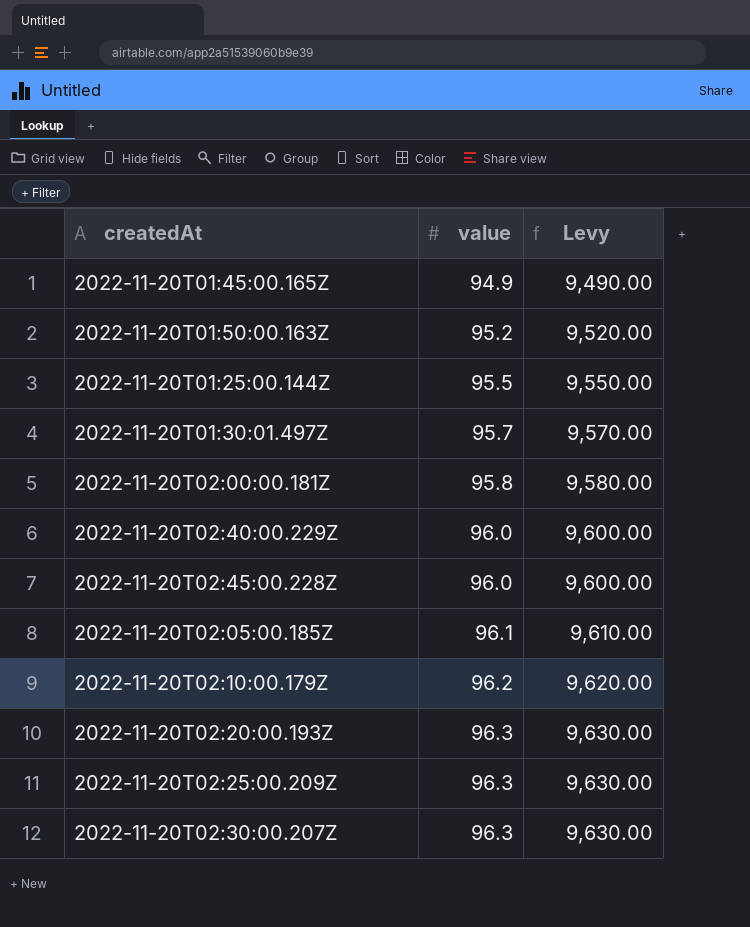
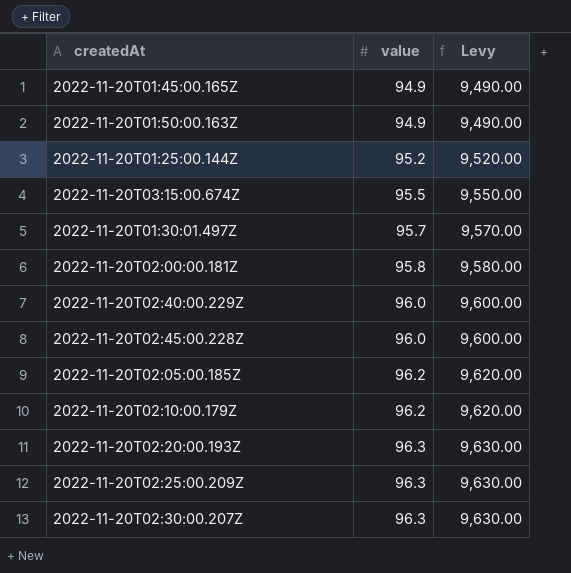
2022-11-20T01:50:00.163Z | value: 95.2 -> 94.9
2022-11-20T01:50:00.163Z | Levy: 9,520.00 -> 9,490.00
2022-11-20T01:25:00.144Z | value: 95.5 -> 95.2
2022-11-20T01:25:00.144Z | Levy: 9,550.00 -> 9,520.00
row 2022-11-20T03:15:00.674Z: none -> 95.5 | 9,550.00
2022-11-20T02:05:00.185Z | value: 96.1 -> 96.2
2022-11-20T02:05:00.185Z | Levy: 9,610.00 -> 9,620.00

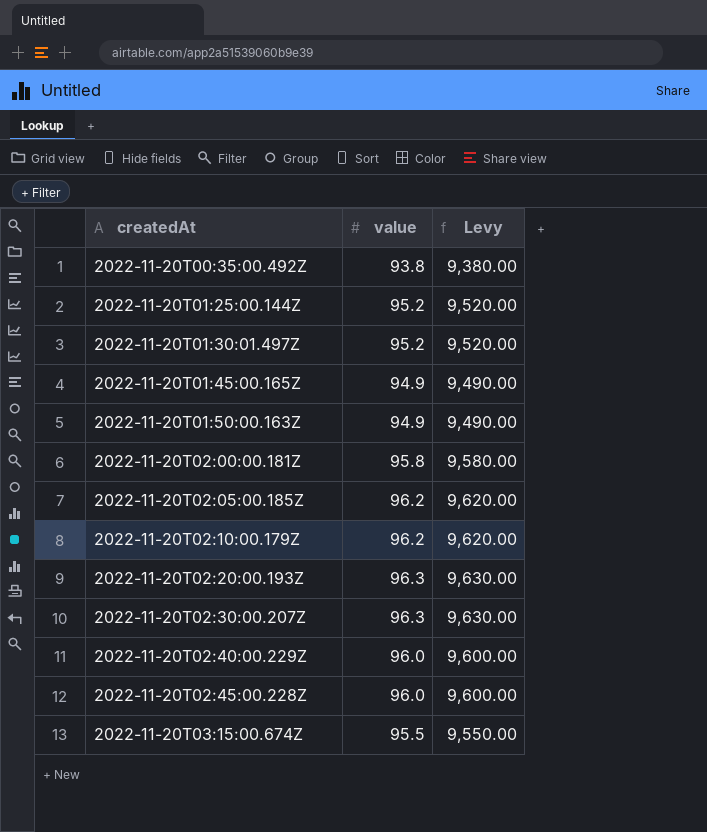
row order: value ascending -> createdAt ascending
row 2022-11-20T02:25:00.209Z: 96.3 | 9,630.00 -> none
row 2022-11-20T00:35:00.492Z: none -> 93.8 | 9,380.00
2022-11-20T01:30:01.497Z | value: 95.7 -> 95.2
2022-11-20T01:30:01.497Z | Levy: 9,570.00 -> 9,520.00

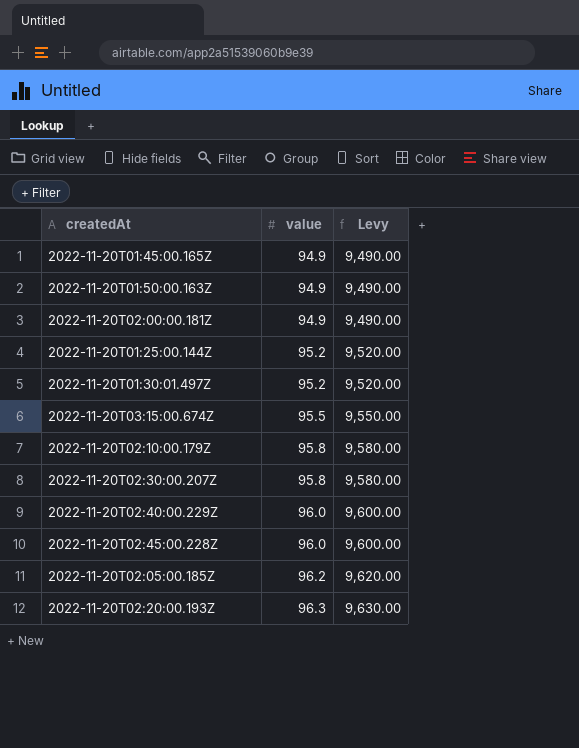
row order: createdAt ascending -> value ascending
row 2022-11-20T00:35:00.492Z: 93.8 | 9,380.00 -> none
2022-11-20T02:00:00.181Z | value: 95.8 -> 94.9
2022-11-20T02:00:00.181Z | Levy: 9,580.00 -> 9,490.00
2022-11-20T02:10:00.179Z | value: 96.2 -> 95.8
2022-11-20T02:10:00.179Z | Levy: 9,620.00 -> 9,580.00
2022-11-20T02:30:00.207Z | value: 96.3 -> 95.8
2022-11-20T02:30:00.207Z | Levy: 9,630.00 -> 9,580.00

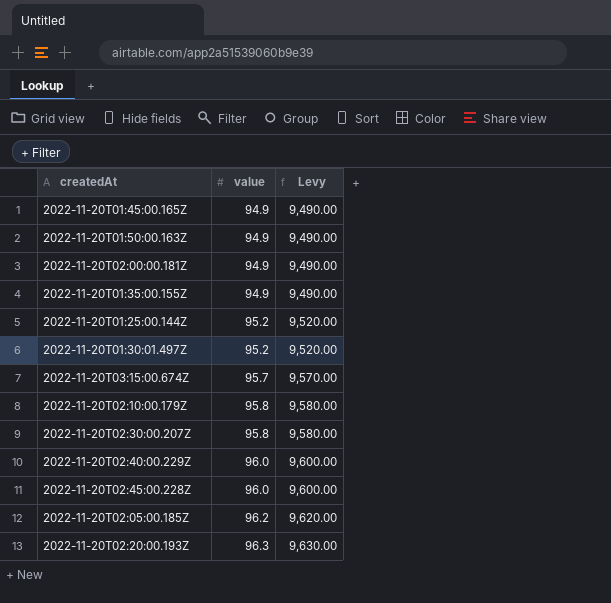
row 2022-11-20T01:35:00.155Z: none -> 94.9 | 9,490.00
2022-11-20T03:15:00.674Z | value: 95.5 -> 95.7
2022-11-20T03:15:00.674Z | Levy: 9,550.00 -> 9,570.00

